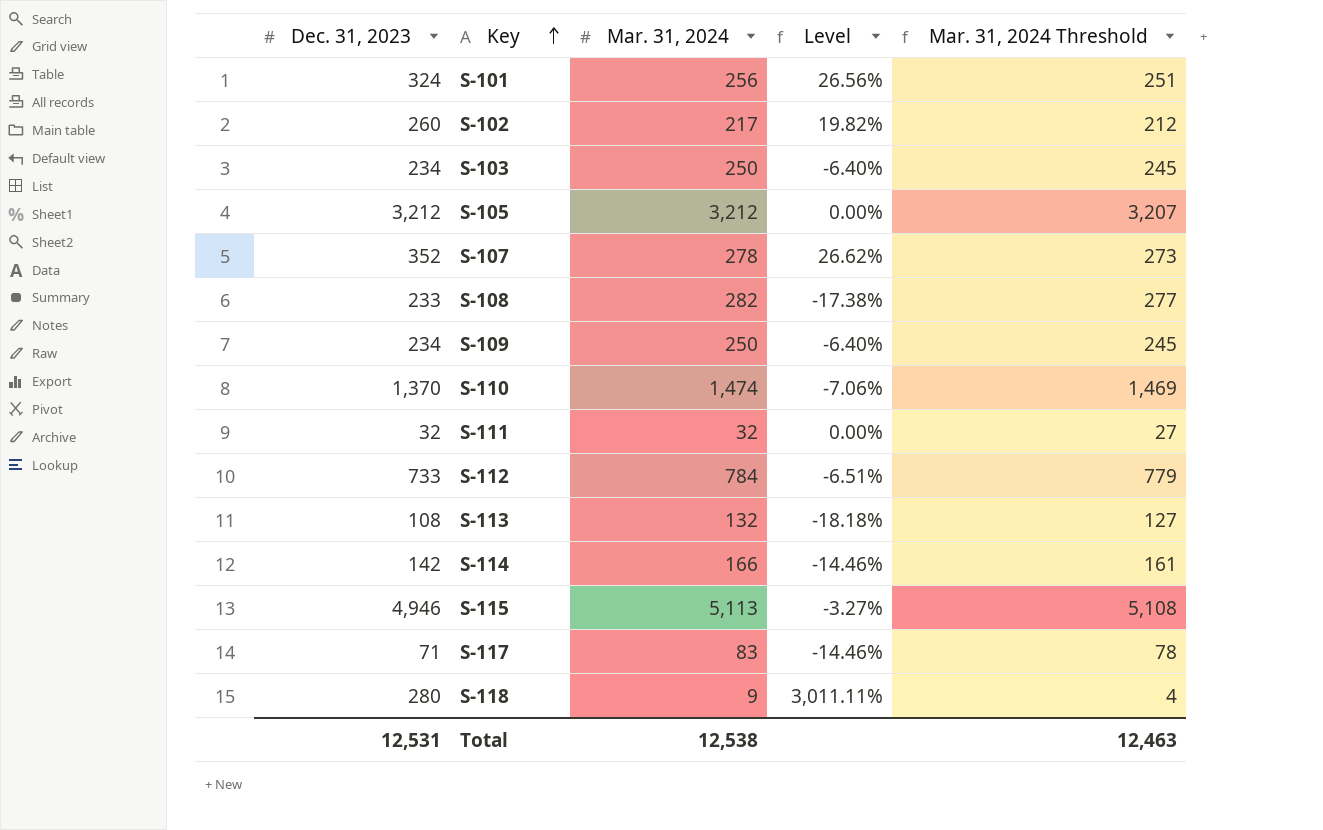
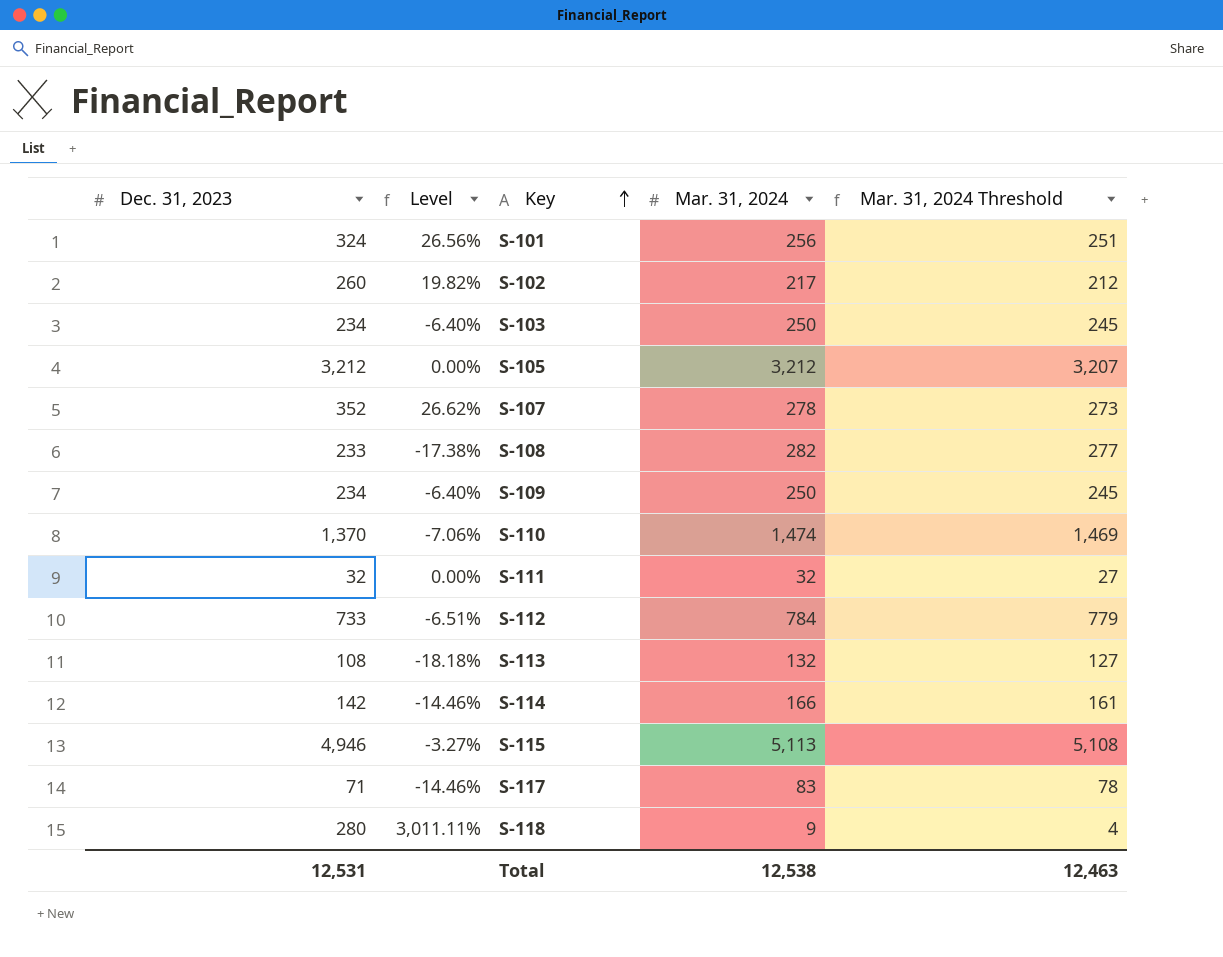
column Level | position: 4 -> 2

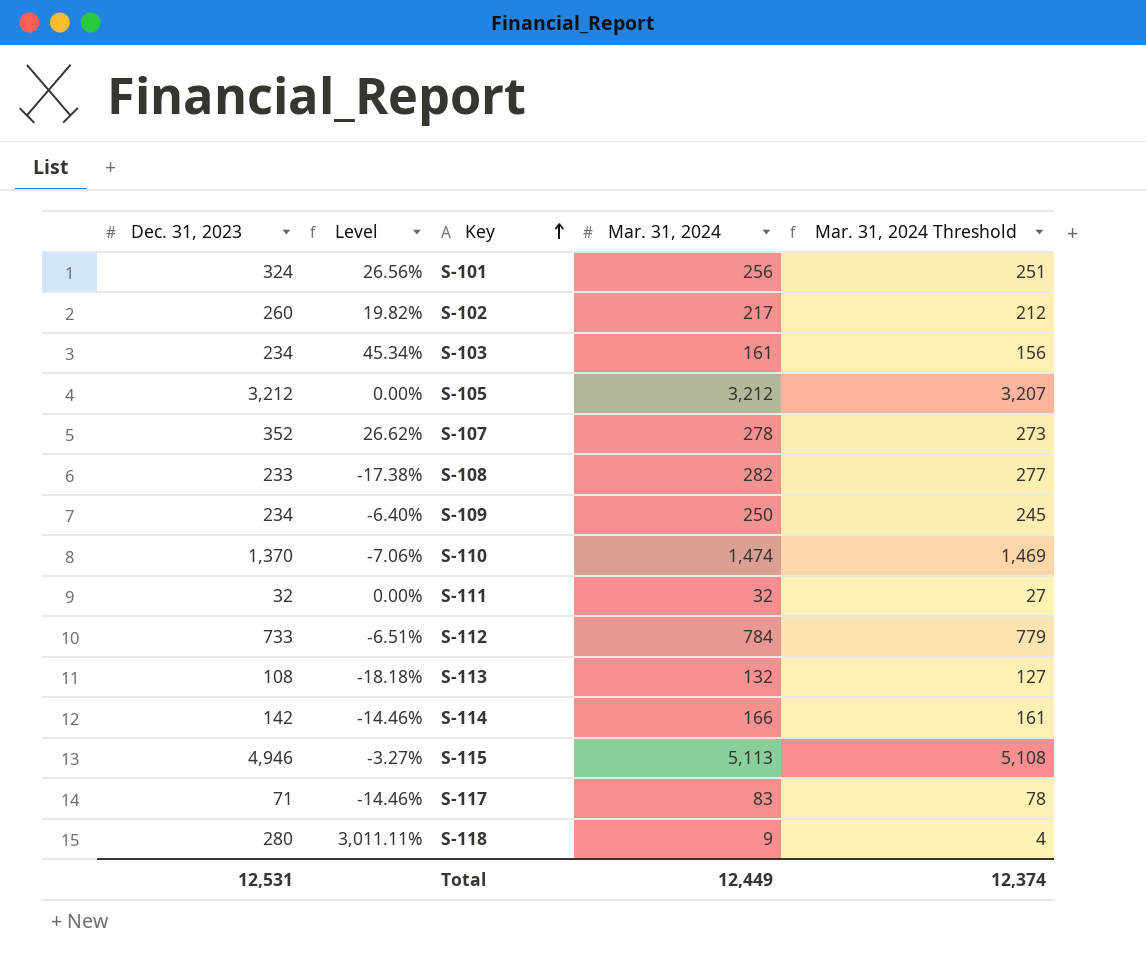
S-103 | Level: -6.40% -> 45.34%
S-103 | Mar. 31, 2024: 250 -> 161
S-103 | Mar. 31, 2024 Threshold: 245 -> 156
Total | Mar. 31, 2024: 12,538 -> 12,449
Total | Mar. 31, 2024 Threshold: 12,463 -> 12,374

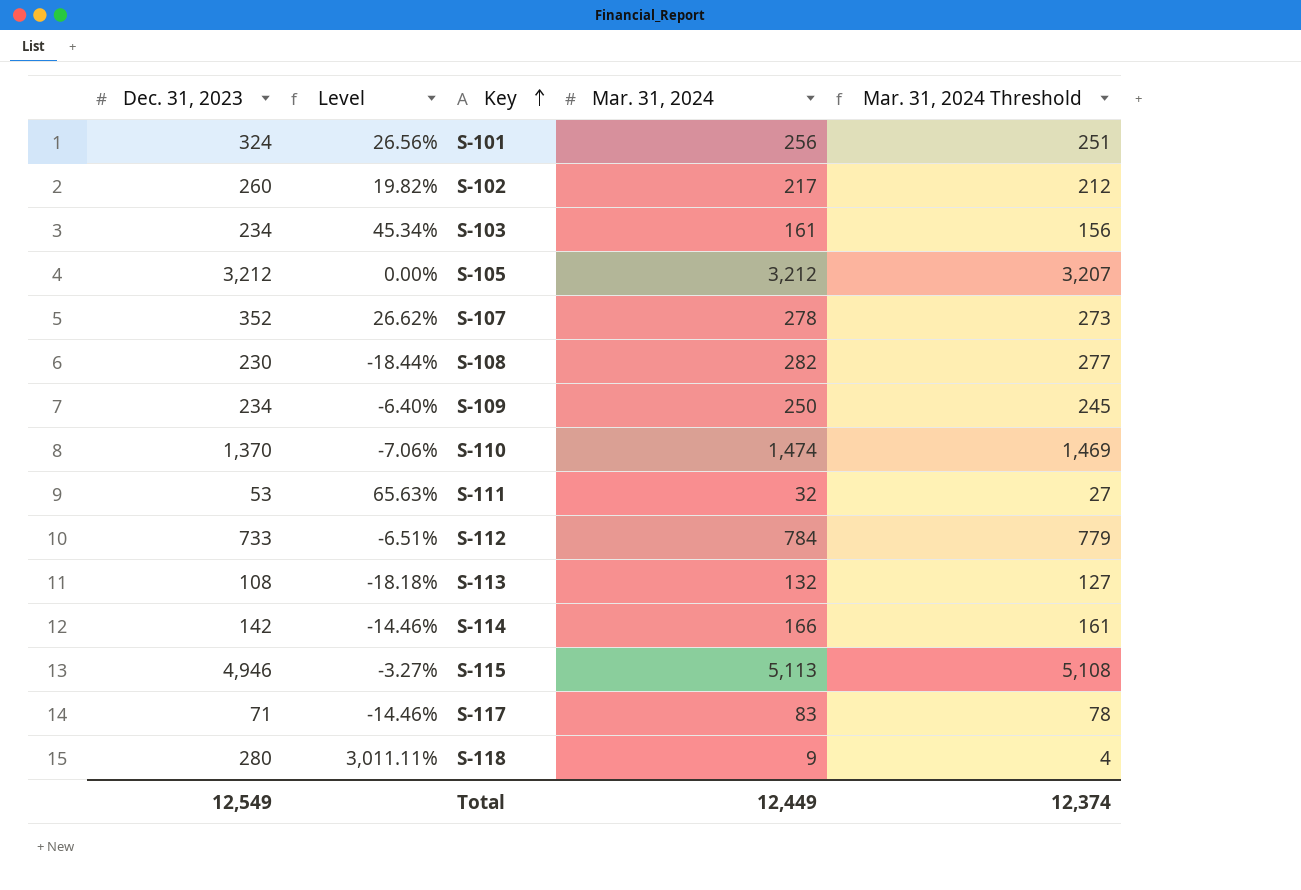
S-108 | Dec. 31, 2023: 233 -> 230
S-108 | Level: -17.38% -> -18.44%
S-111 | Dec. 31, 2023: 32 -> 53
S-111 | Level: 0.00% -> 65.63%
Total | Dec. 31, 2023: 12,531 -> 12,549

